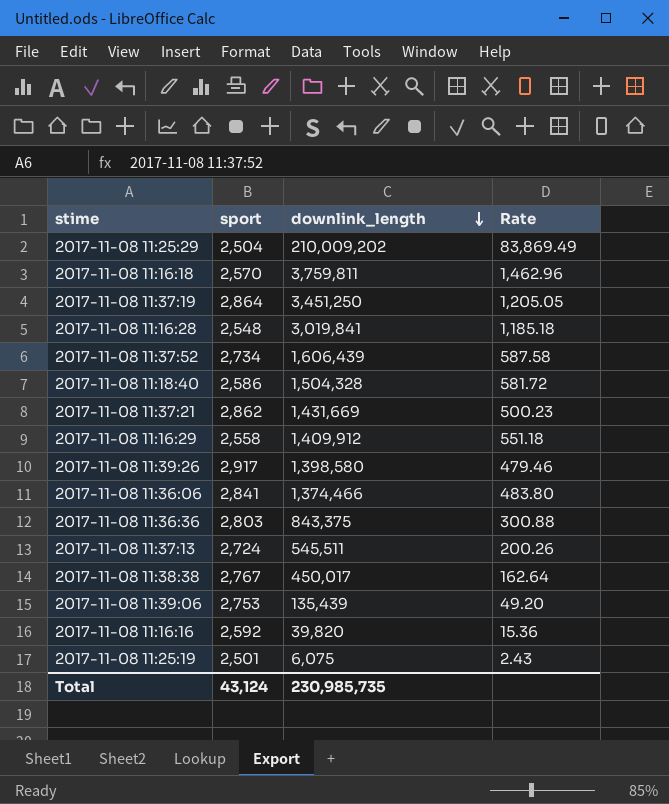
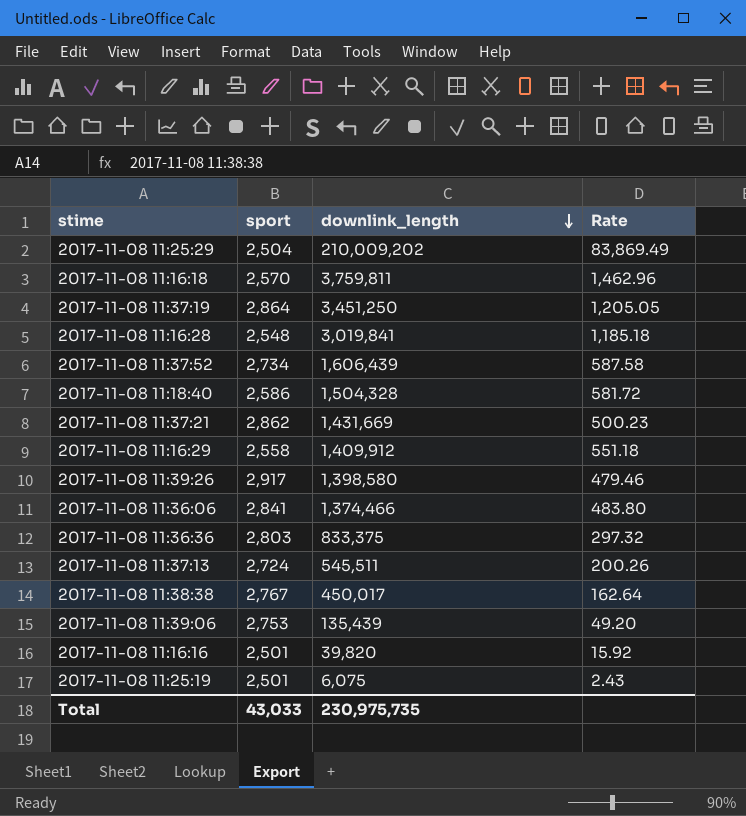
2017-11-08 11:36:36 | downlink_length: 843,375 -> 833,375
2017-11-08 11:36:36 | Rate: 300.88 -> 297.32
2017-11-08 11:16:16 | sport: 2,592 -> 2,501
2017-11-08 11:16:16 | Rate: 15.36 -> 15.92
Total | sport: 43,124 -> 43,033
Total | downlink_length: 230,985,735 -> 230,975,735

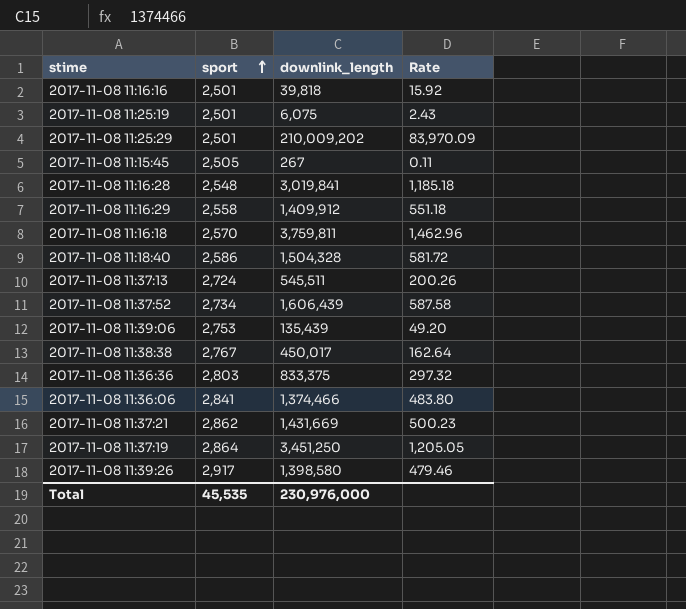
row order: downlink_length descending -> sport ascending
2017-11-08 11:16:16 | downlink_length: 39,820 -> 39,818
2017-11-08 11:25:29 | sport: 2,504 -> 2,501
2017-11-08 11:25:29 | Rate: 83,869.49 -> 83,970.09
row 2017-11-08 11:15:45: none -> 2,505 | 267 | 0.11
Total | sport: 43,033 -> 45,535
Total | downlink_length: 230,975,735 -> 230,976,000

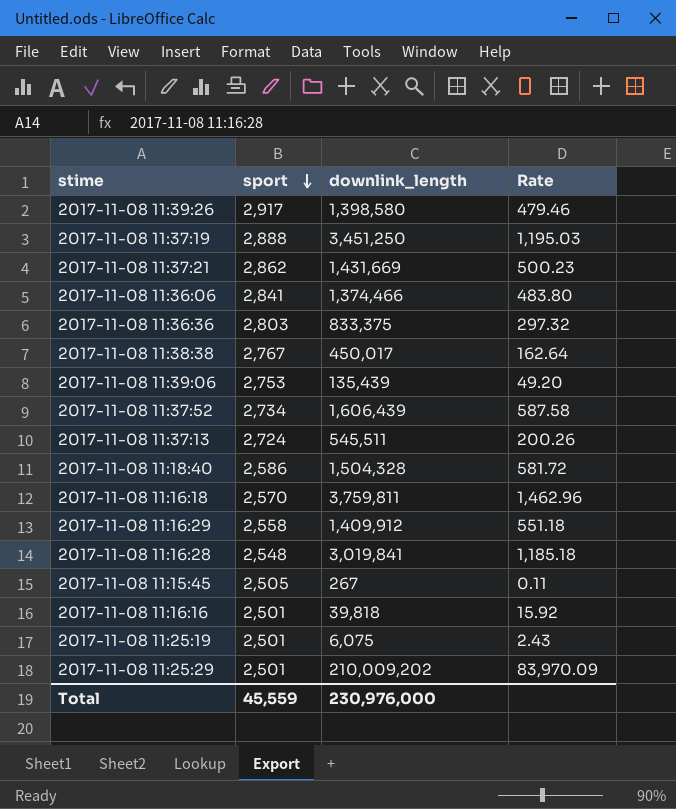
row order: sport ascending -> sport descending
2017-11-08 11:37:19 | sport: 2,864 -> 2,888
2017-11-08 11:37:19 | Rate: 1,205.05 -> 1,195.03
Total | sport: 45,535 -> 45,559

